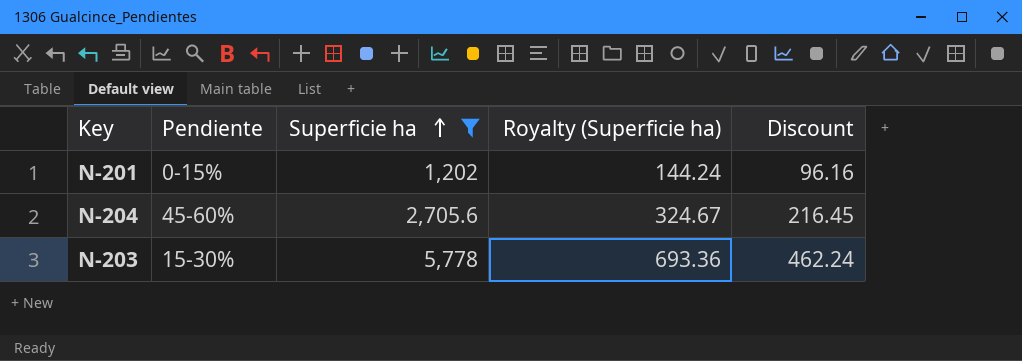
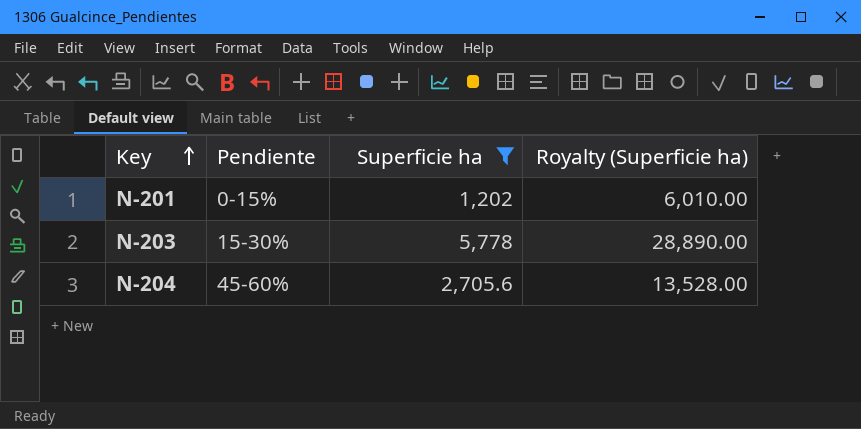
row order: Superficie ha ascending -> Key ascending
column Discount | formula: [Superficie ha] * 0.08 -> none
column Royalty (Superficie ha) | formula: [Superficie ha] * 0.12 -> [Superficie ha] * 5

